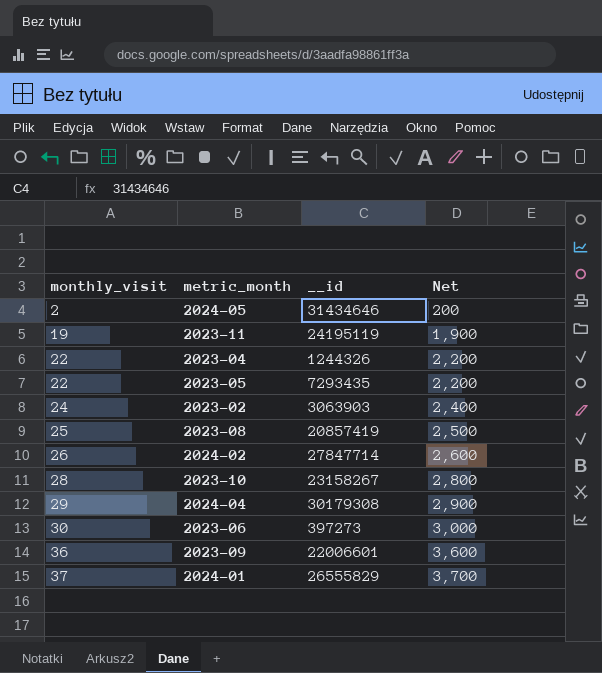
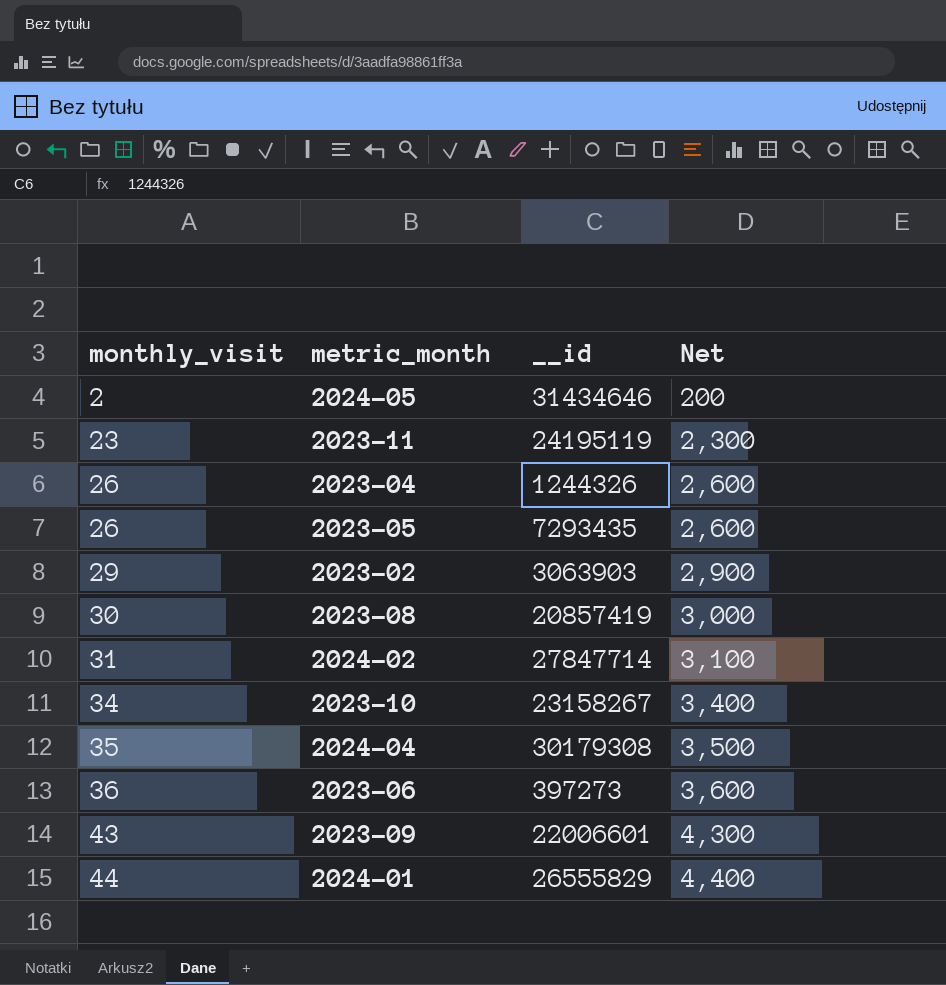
2023-11 | monthly_visit: 19 -> 23
2023-11 | Net: 1,900 -> 2,300
2023-04 | monthly_visit: 22 -> 26
2023-04 | Net: 2,200 -> 2,600
2023-05 | monthly_visit: 22 -> 26
2023-05 | Net: 2,200 -> 2,600
2023-02 | monthly_visit: 24 -> 29
2023-02 | Net: 2,400 -> 2,900
2023-08 | monthly_visit: 25 -> 30
2023-08 | Net: 2,500 -> 3,000
2024-02 | monthly_visit: 26 -> 31
2024-02 | Net: 2,600 -> 3,100
2023-10 | monthly_visit: 28 -> 34
2023-10 | Net: 2,800 -> 3,400
2024-04 | monthly_visit: 29 -> 35
2024-04 | Net: 2,900 -> 3,500
2023-06 | monthly_visit: 30 -> 36
2023-06 | Net: 3,000 -> 3,600
2023-09 | monthly_visit: 36 -> 43
2023-09 | Net: 3,600 -> 4,300
2024-01 | monthly_visit: 37 -> 44
2024-01 | Net: 3,700 -> 4,400

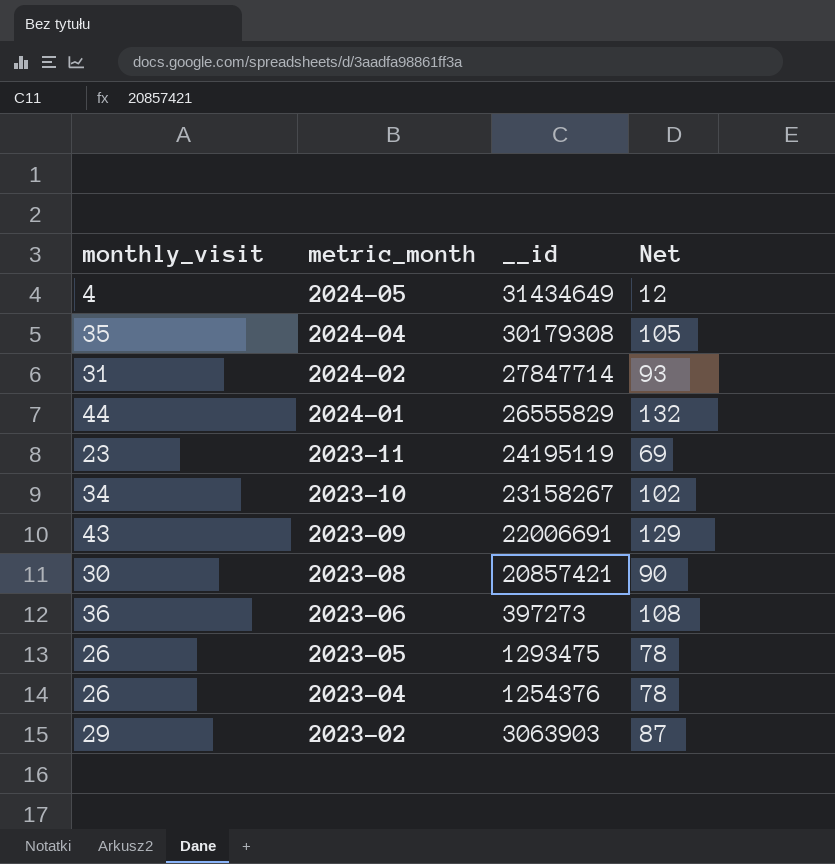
row order: monthly_visit ascending -> metric_month descending
column Net | formula: [monthly_visit] * 100 -> [monthly_visit] * 3
2024-05 | monthly_visit: 2 -> 4
2024-05 | __id: 31434646 -> 31434649
2023-09 | __id: 22006601 -> 22006691
2023-08 | __id: 20857419 -> 20857421
2023-05 | __id: 7293435 -> 1293475
2023-04 | __id: 1244326 -> 1254376

